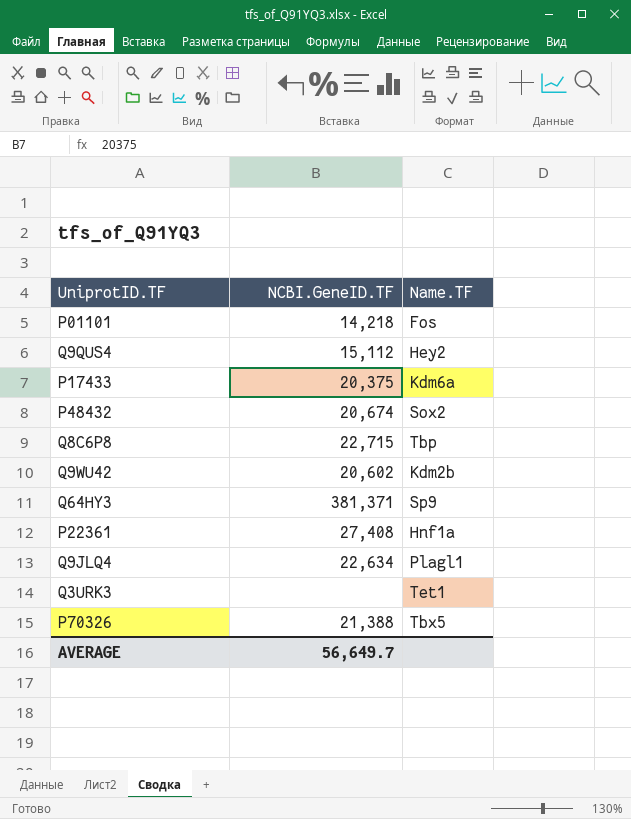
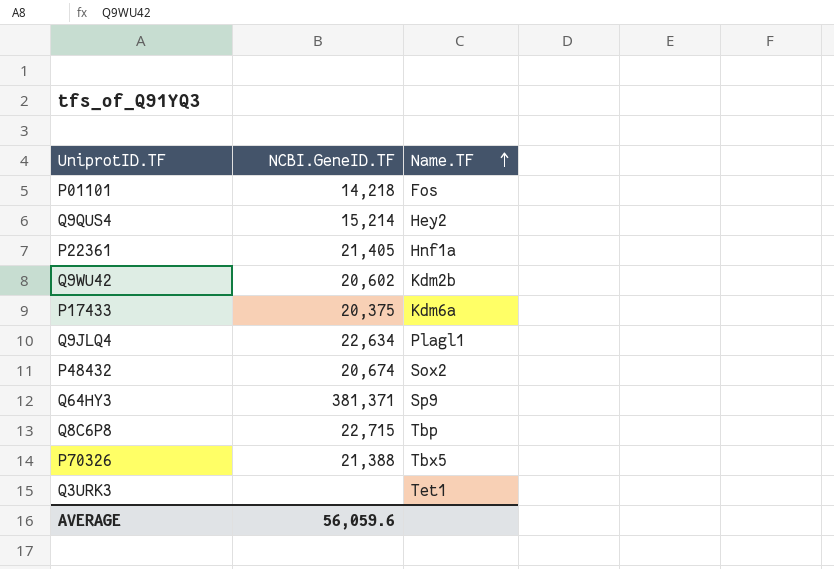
row order: none -> Name.TF ascending
Q9QUS4 | NCBI.GeneID.TF: 15,112 -> 15,214
P22361 | NCBI.GeneID.TF: 27,408 -> 21,405
AVERAGE | NCBI.GeneID.TF: 56,649.7 -> 56,059.6

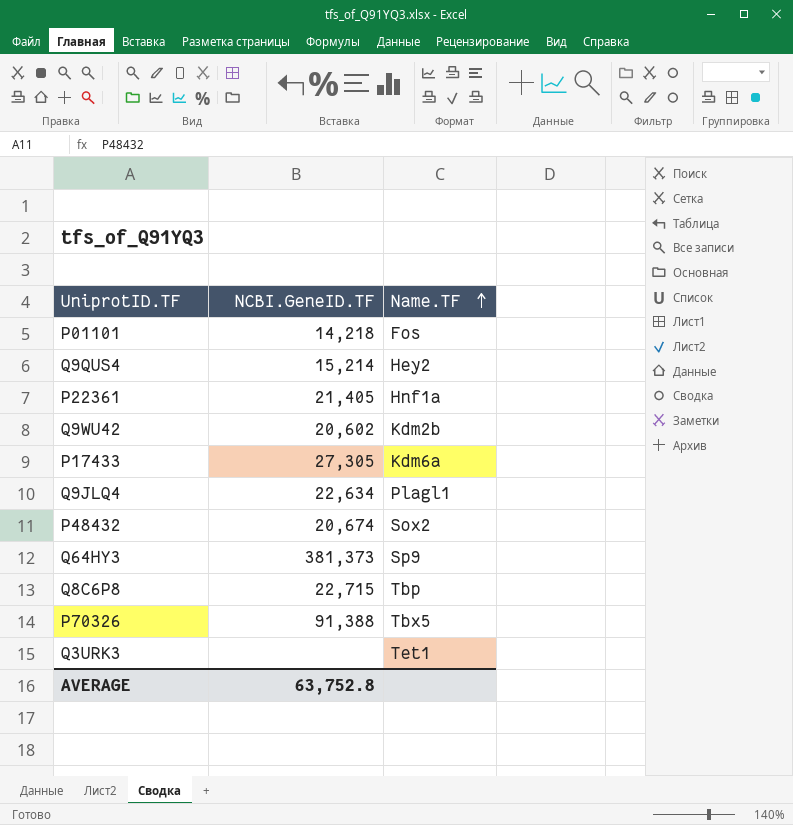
P17433 | NCBI.GeneID.TF: 20,375 -> 27,305
Q64HY3 | NCBI.GeneID.TF: 381,371 -> 381,373
P70326 | NCBI.GeneID.TF: 21,388 -> 91,388
AVERAGE | NCBI.GeneID.TF: 56,059.6 -> 63,752.8

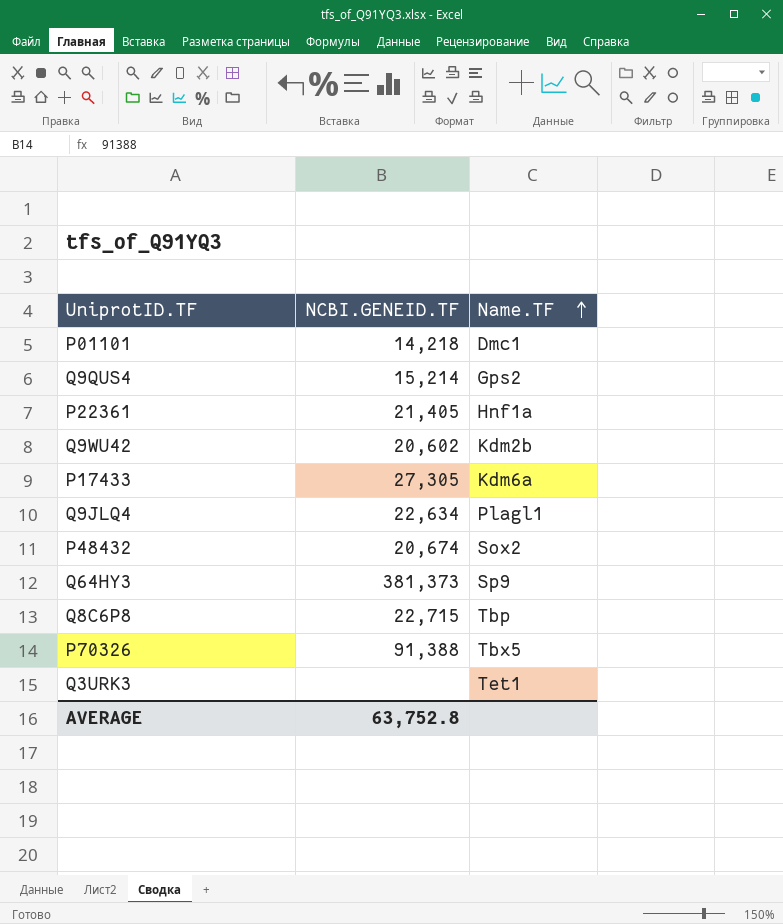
column name: NCBI.GeneID.TF -> NCBI.GENEID.TF
P01101 | Name.TF: Fos -> Dmc1
Q9QUS4 | Name.TF: Hey2 -> Gps2

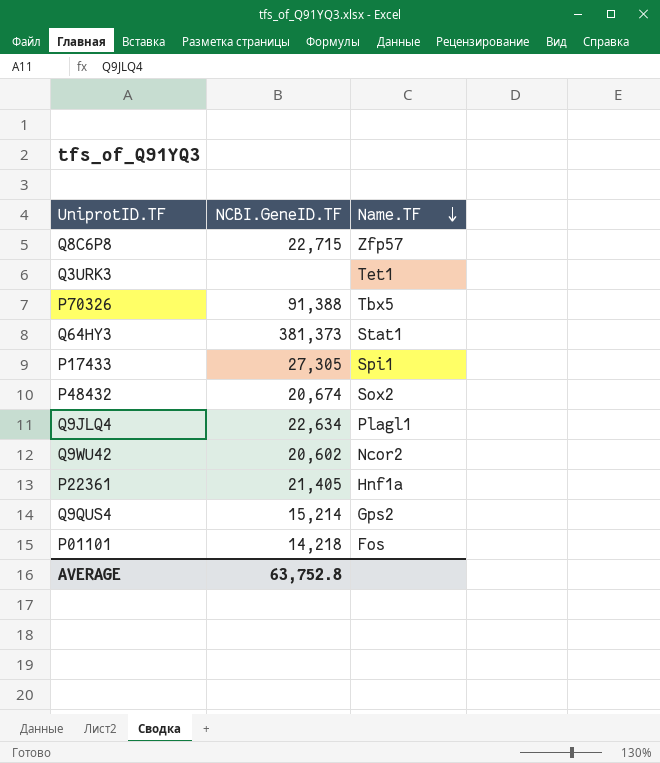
row order: Name.TF ascending -> Name.TF descending
column name: NCBI.GENEID.TF -> NCBI.GeneID.TF
Q8C6P8 | Name.TF: Tbp -> Zfp57
Q64HY3 | Name.TF: Sp9 -> Stat1
P17433 | Name.TF: Kdm6a -> Spi1
Q9WU42 | Name.TF: Kdm2b -> Ncor2
P01101 | Name.TF: Dmc1 -> Fos

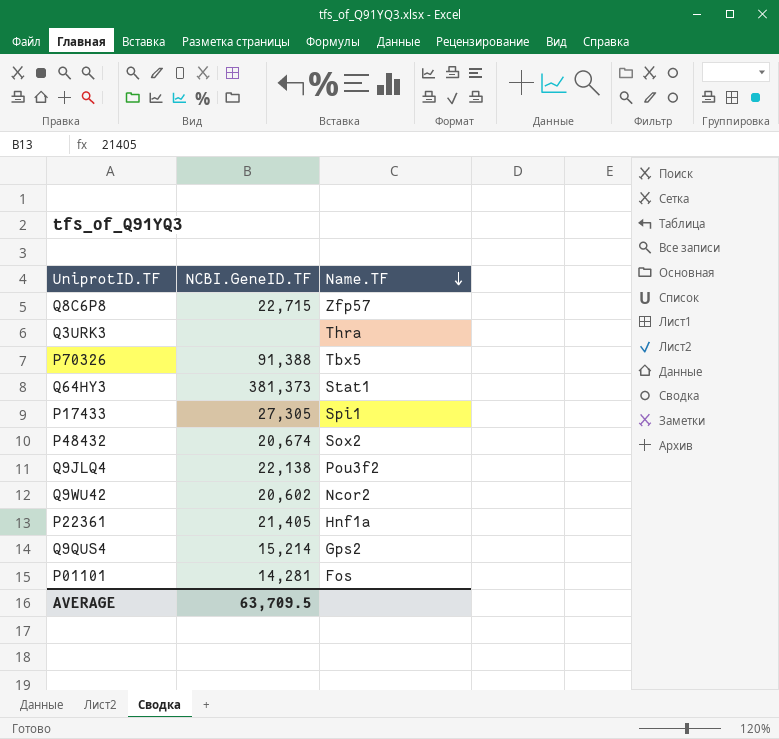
Q3URK3 | Name.TF: Tet1 -> Thra
Q9JLQ4 | NCBI.GeneID.TF: 22,634 -> 22,138
Q9JLQ4 | Name.TF: Plagl1 -> Pou3f2
P01101 | NCBI.GeneID.TF: 14,218 -> 14,281
AVERAGE | NCBI.GeneID.TF: 63,752.8 -> 63,709.5

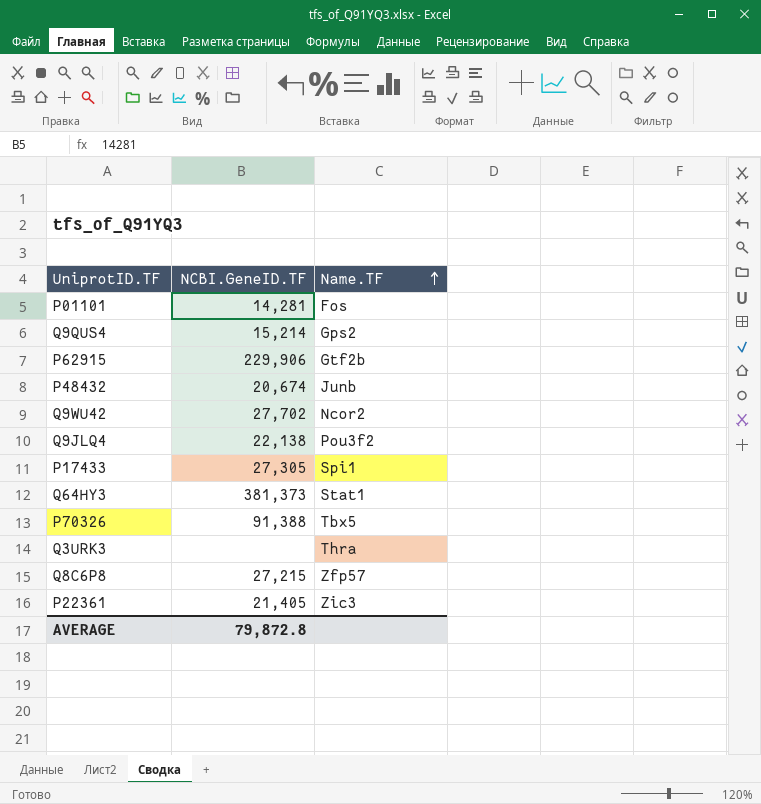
row order: Name.TF descending -> Name.TF ascending
row P62915: none -> 229,906 | Gtf2b
P48432 | Name.TF: Sox2 -> Junb
Q9WU42 | NCBI.GeneID.TF: 20,602 -> 27,702
Q8C6P8 | NCBI.GeneID.TF: 22,715 -> 27,215
P22361 | Name.TF: Hnf1a -> Zic3
AVERAGE | NCBI.GeneID.TF: 63,709.5 -> 79,872.8

